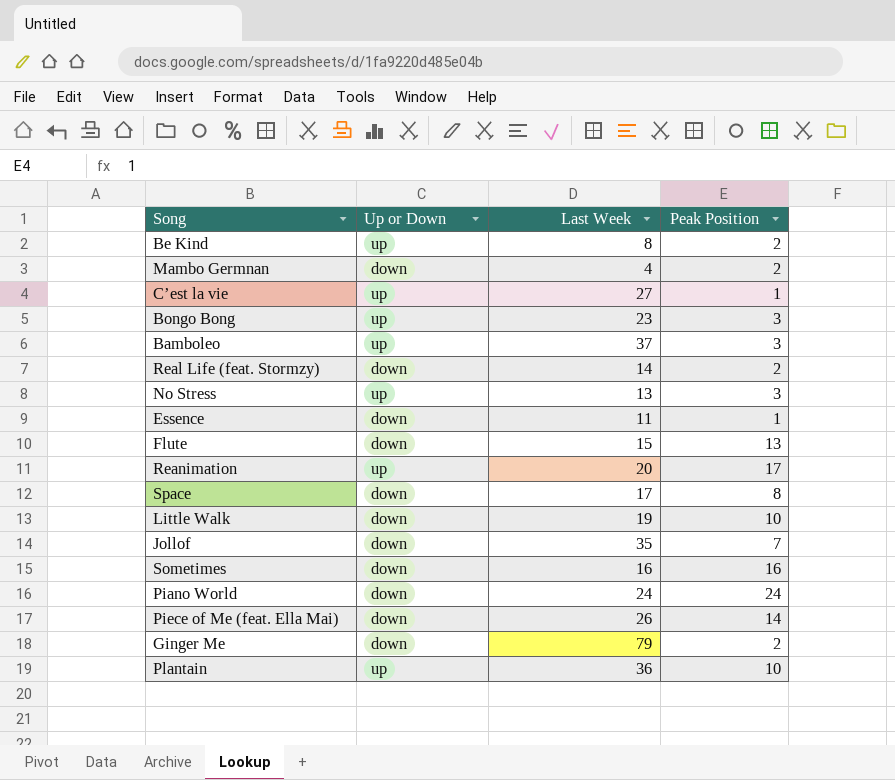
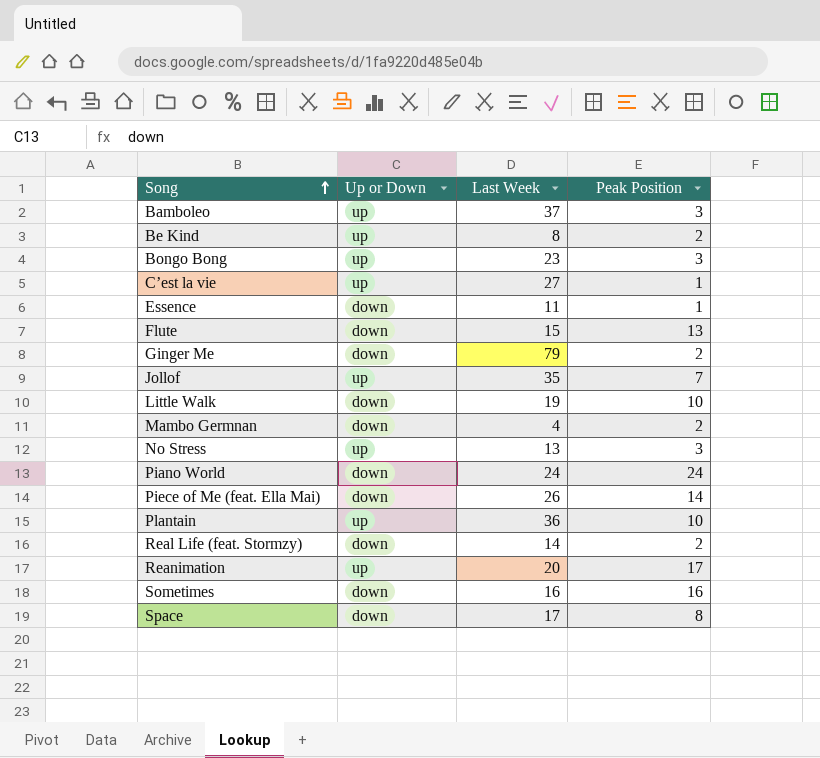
row order: none -> Song ascending
Jollof | Up or Down: down -> up

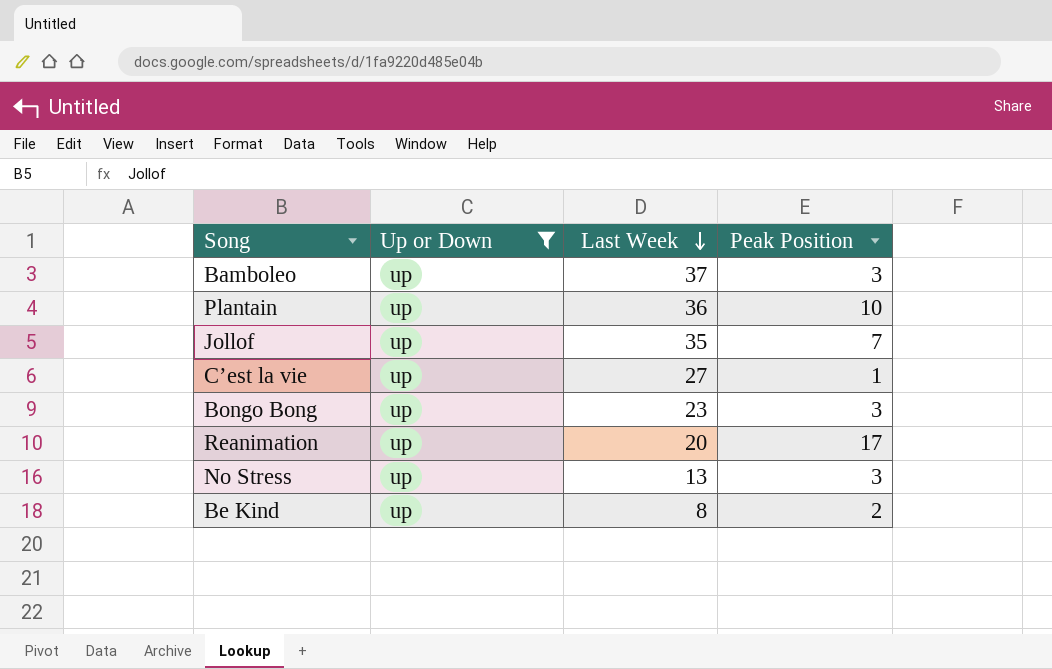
filter: none -> Up or Down = up
row order: Song ascending -> Last Week descending

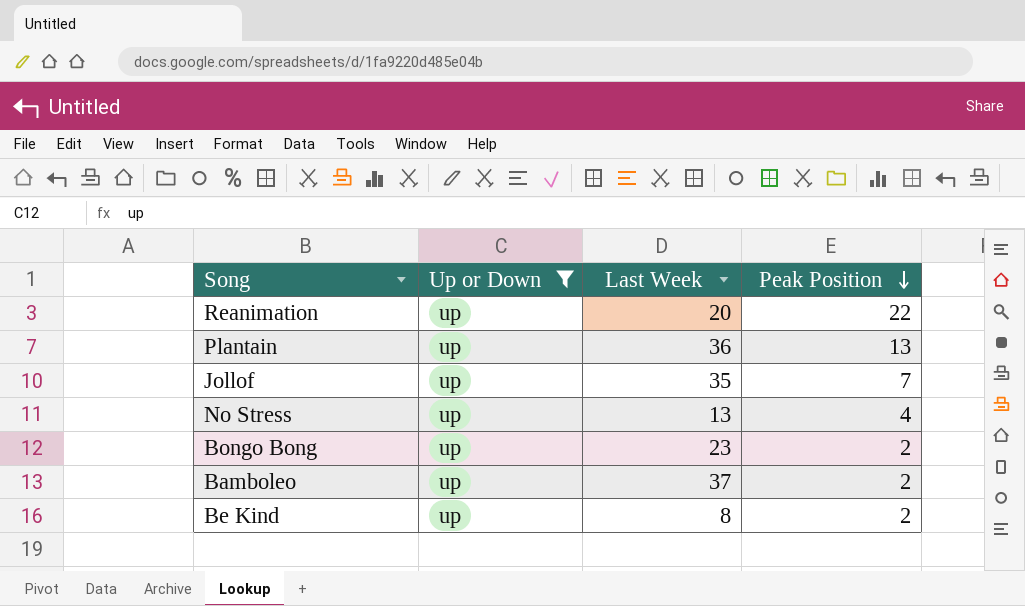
row order: Last Week descending -> Peak Position descending
row C’est la vie: up | 27 | 1 -> none
Reanimation | Peak Position: 17 -> 22
Plantain | Peak Position: 10 -> 13
No Stress | Peak Position: 3 -> 4
Bongo Bong | Peak Position: 3 -> 2
Bamboleo | Peak Position: 3 -> 2

